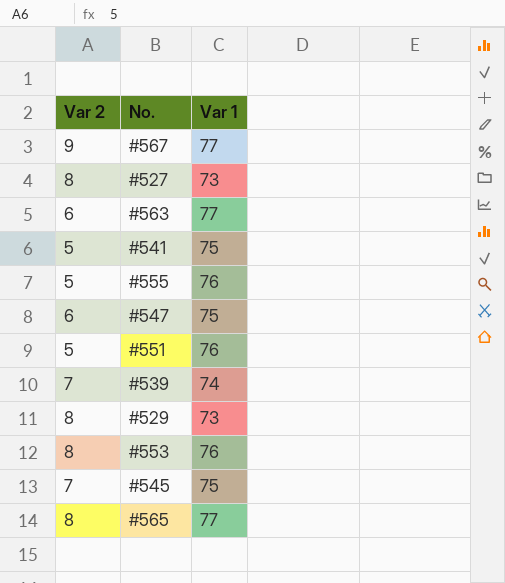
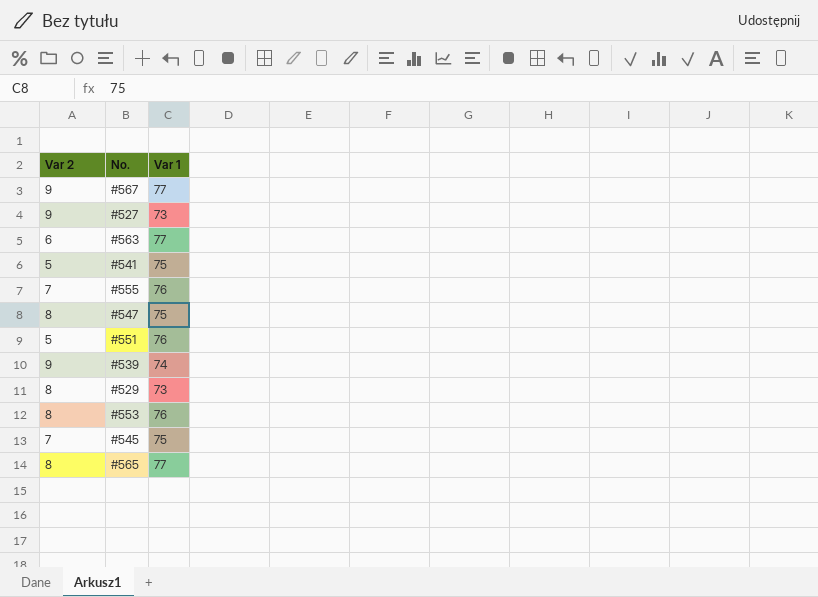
#527 | Var 2: 8 -> 9
#555 | Var 2: 5 -> 7
#547 | Var 2: 6 -> 8
#539 | Var 2: 7 -> 9

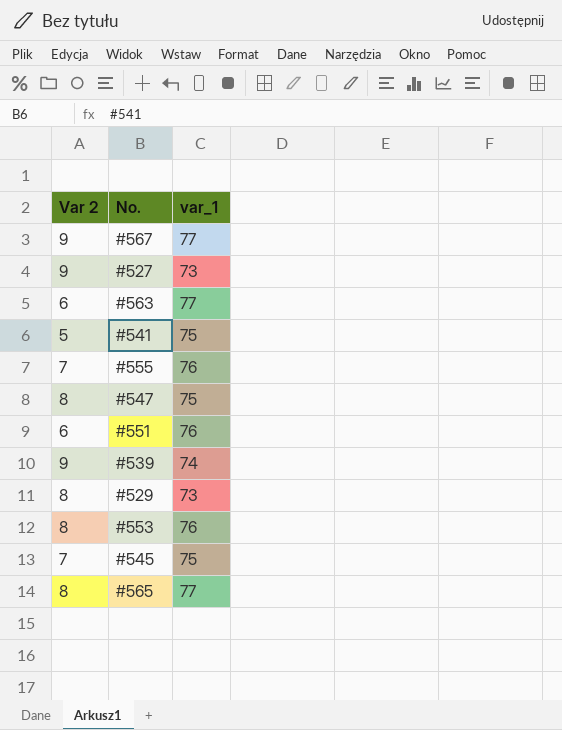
column name: Var 1 -> var_1
#551 | Var 2: 5 -> 6

